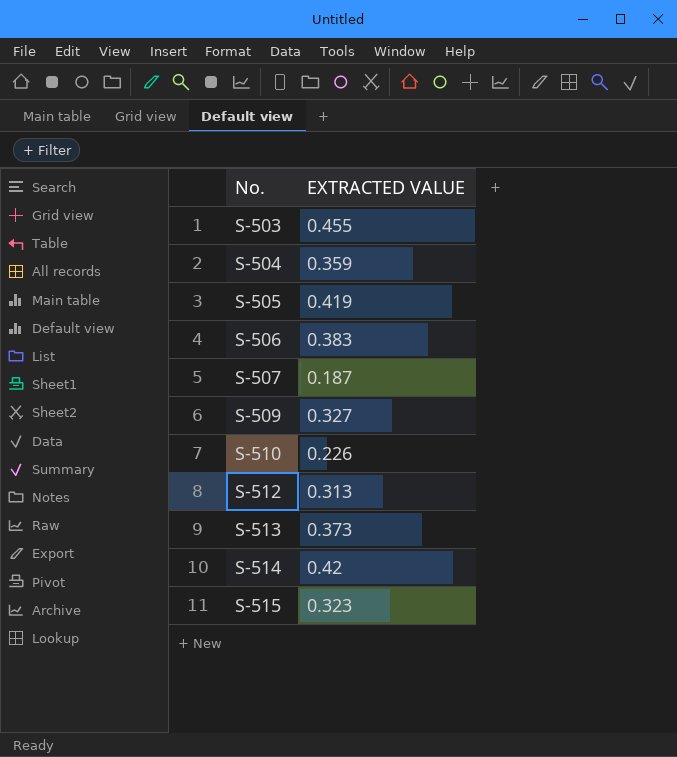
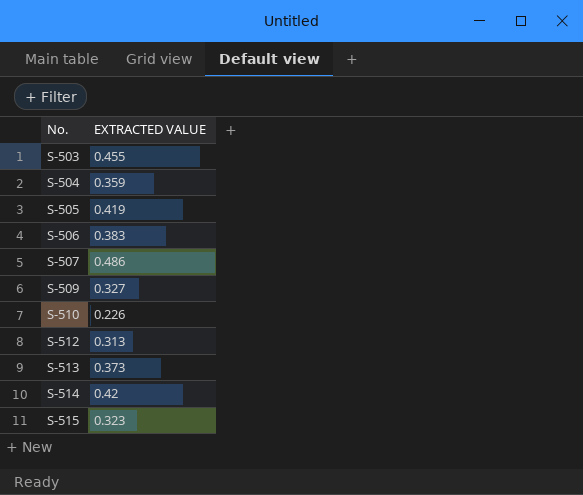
S-507 | EXTRACTED VALUE: 0.187 -> 0.486

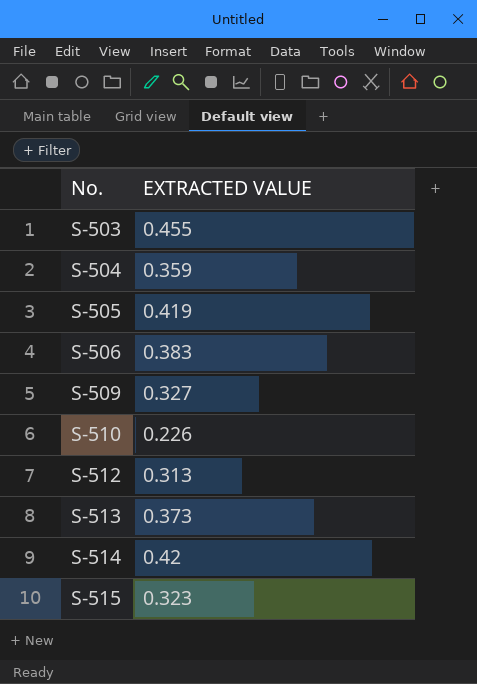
row S-507: 0.486 -> none

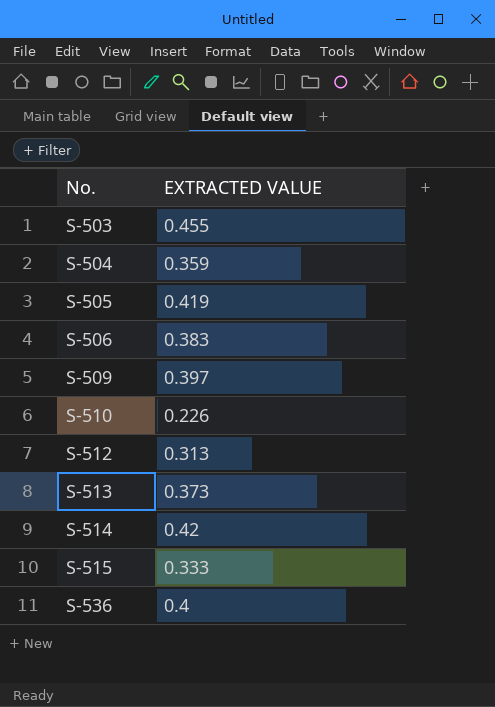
S-509 | EXTRACTED VALUE: 0.327 -> 0.397
S-515 | EXTRACTED VALUE: 0.323 -> 0.333
row S-536: none -> 0.4

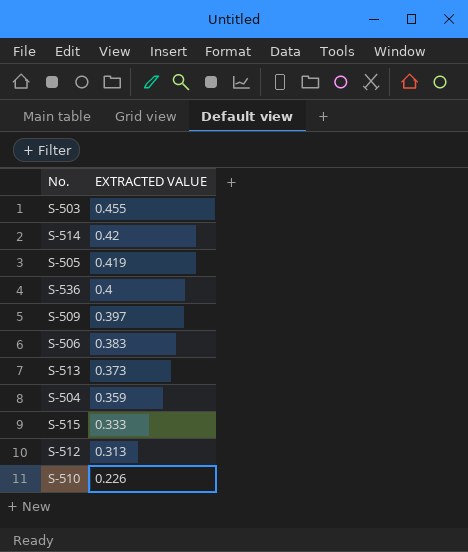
row order: No. ascending -> EXTRACTED VALUE descending

